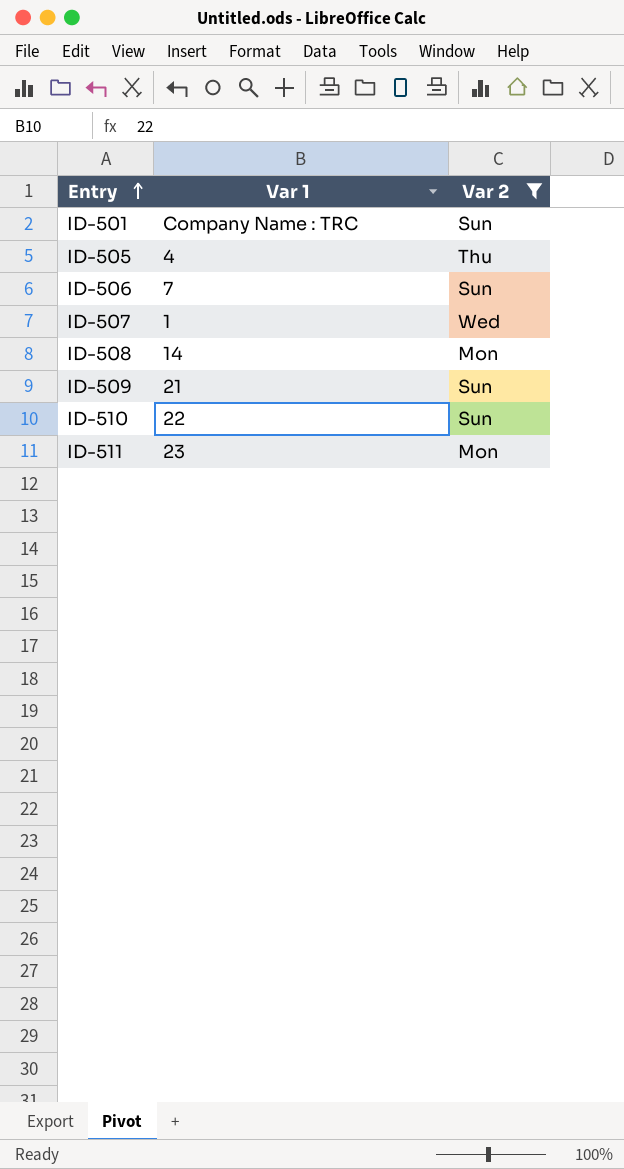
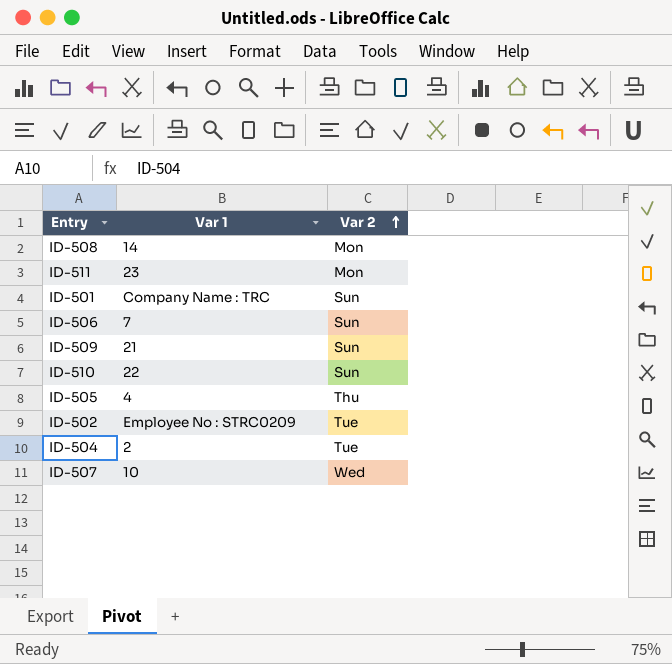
filter: Var 2 != Tue -> none
row order: Entry ascending -> Var 2 ascending
ID-507 | Var 1: 1 -> 10

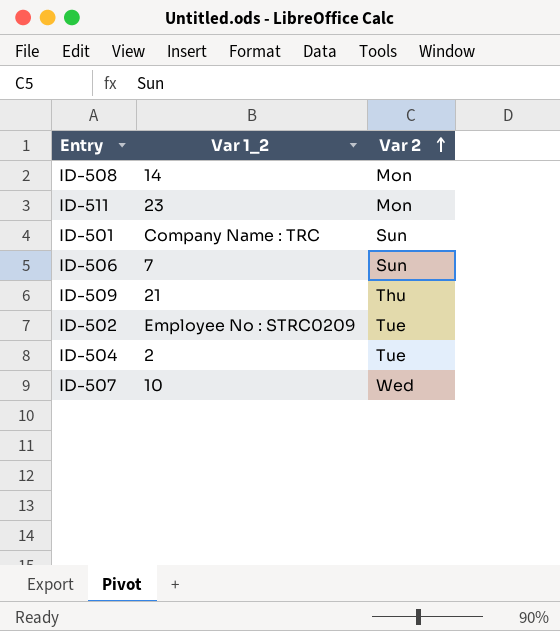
column name: Var 1 -> Var 1_2
row ID-510: 22 | Sun -> none
row ID-505: 4 | Thu -> none
ID-509 | Var 2: Sun -> Thu

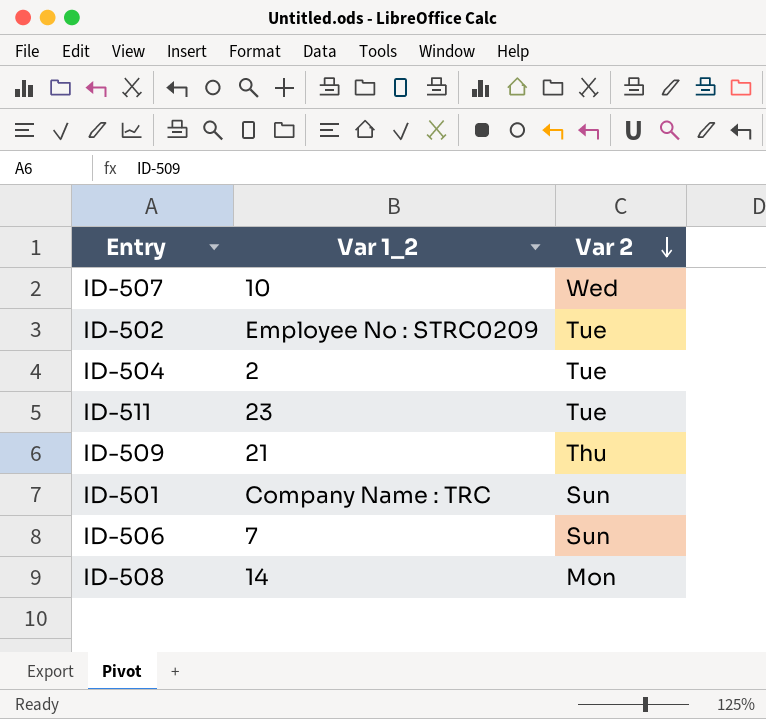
row order: Var 2 ascending -> Var 2 descending
ID-511 | Var 2: Mon -> Tue

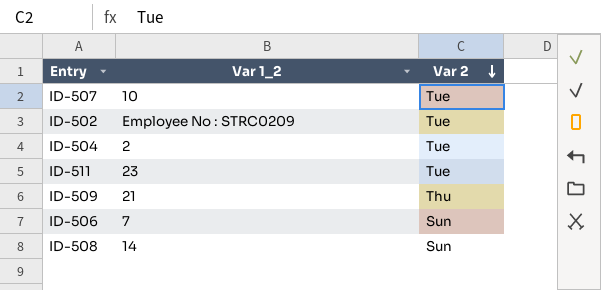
row ID-501: Company Name : TRC | Sun -> none
ID-507 | Var 2: Wed -> Tue
ID-508 | Var 2: Mon -> Sun

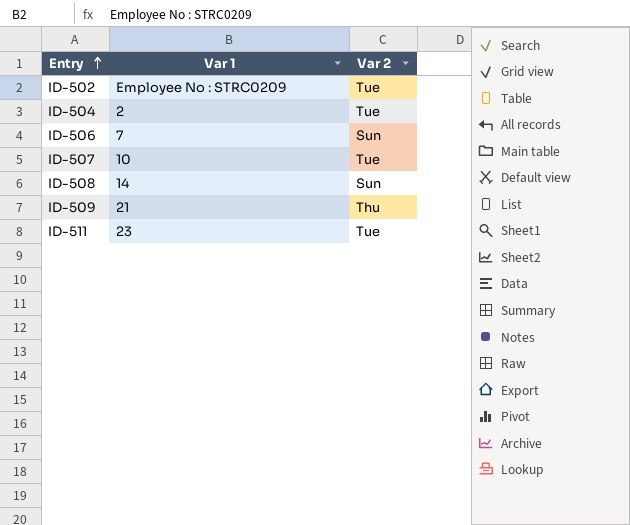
row order: Var 2 descending -> Entry ascending
column name: Var 1_2 -> Var 1

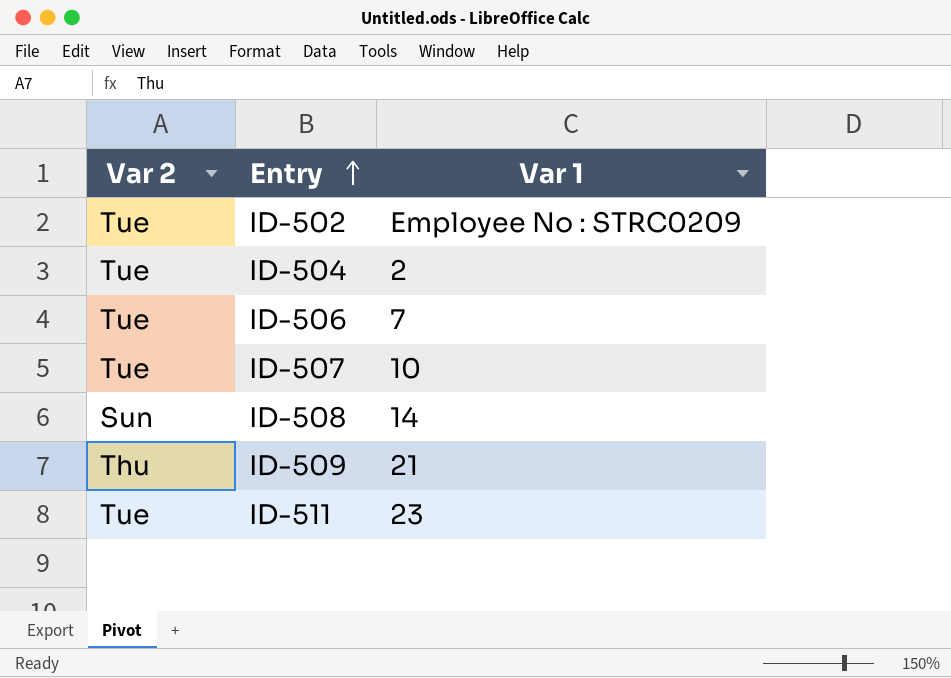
column Var 2 | position: 3 -> 1
ID-506 | Var 2: Sun -> Tue

